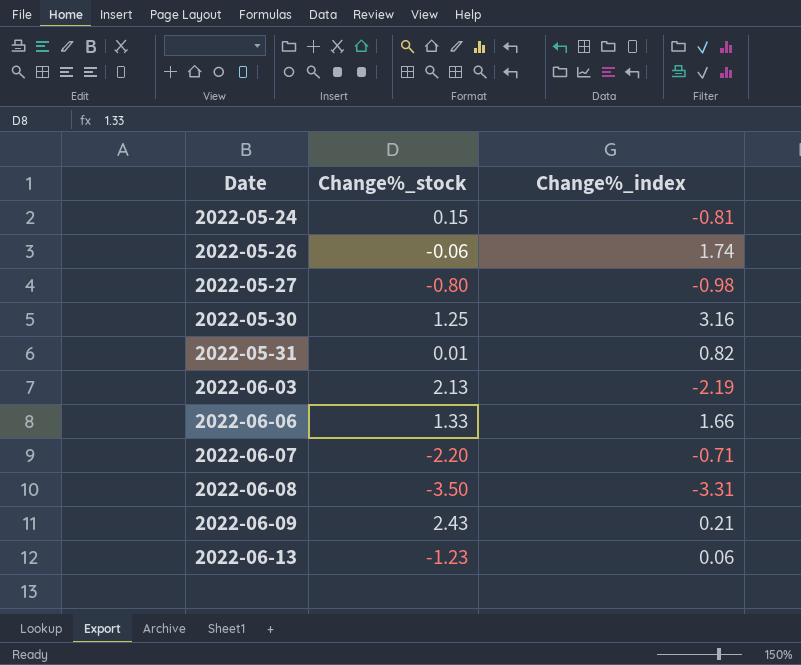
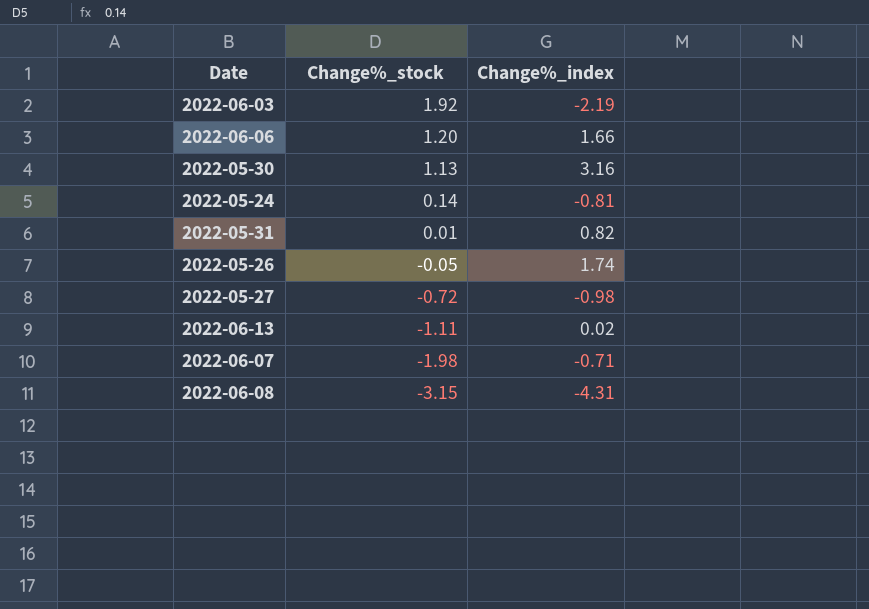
row order: Date ascending -> Change%_stock descending
row 2022-06-09: 2.43 | 0.21 -> none
2022-06-03 | Change%_stock: 2.13 -> 1.92
2022-06-06 | Change%_stock: 1.33 -> 1.20
2022-05-30 | Change%_stock: 1.25 -> 1.13
2022-05-24 | Change%_stock: 0.15 -> 0.14
2022-05-26 | Change%_stock: -0.06 -> -0.05
2022-05-27 | Change%_stock: -0.80 -> -0.72
2022-06-13 | Change%_stock: -1.23 -> -1.11
2022-06-13 | Change%_index: 0.06 -> 0.02
2022-06-07 | Change%_stock: -2.20 -> -1.98
2022-06-08 | Change%_stock: -3.50 -> -3.15
2022-06-08 | Change%_index: -3.31 -> -4.31

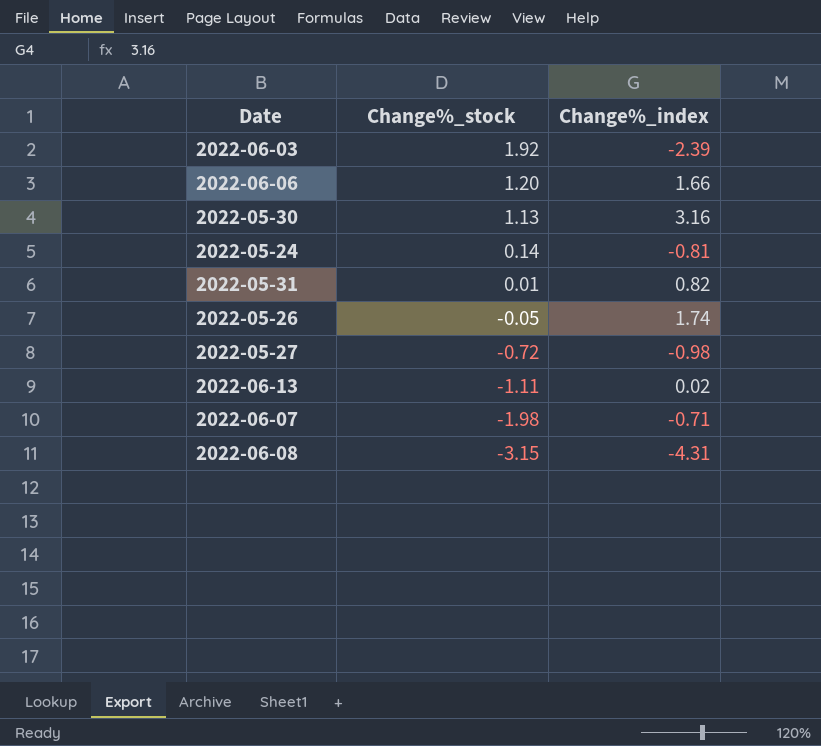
2022-06-03 | Change%_index: -2.19 -> -2.39

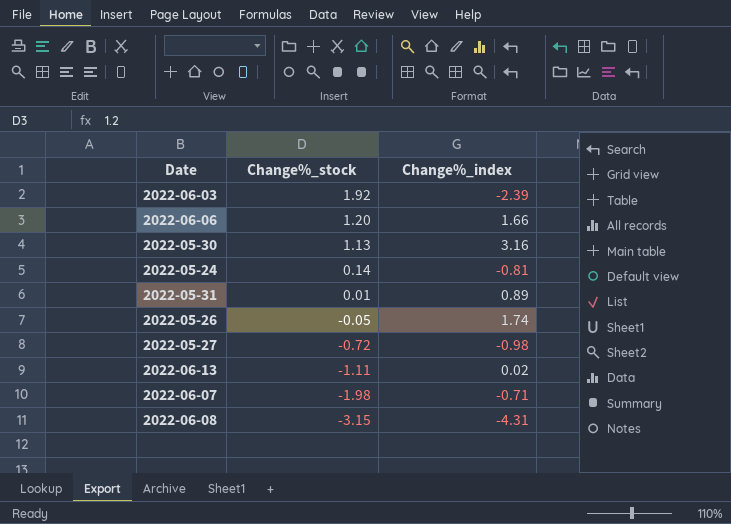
2022-05-31 | Change%_index: 0.82 -> 0.89

